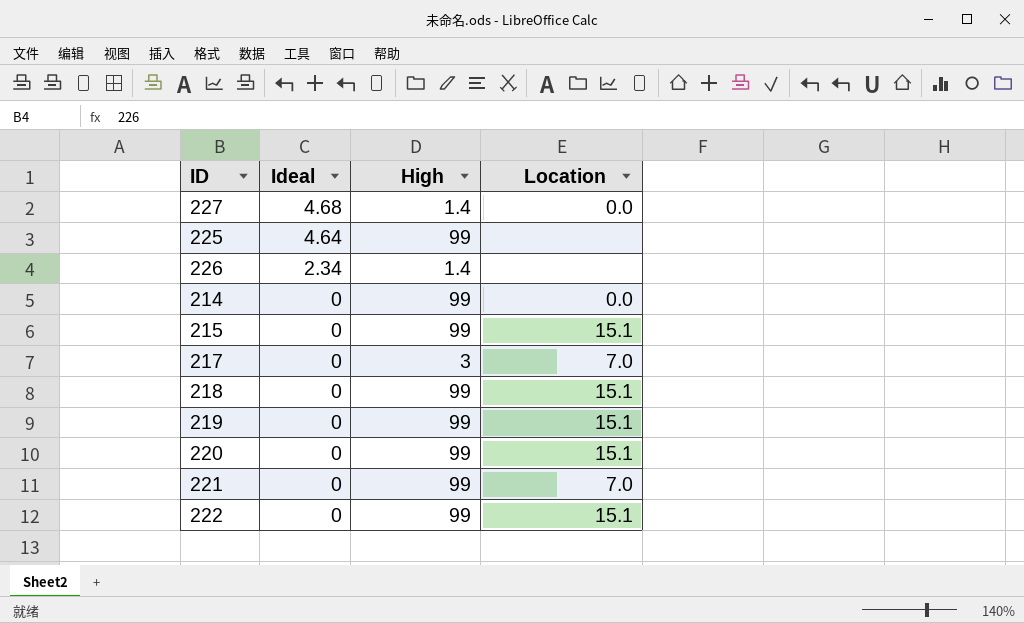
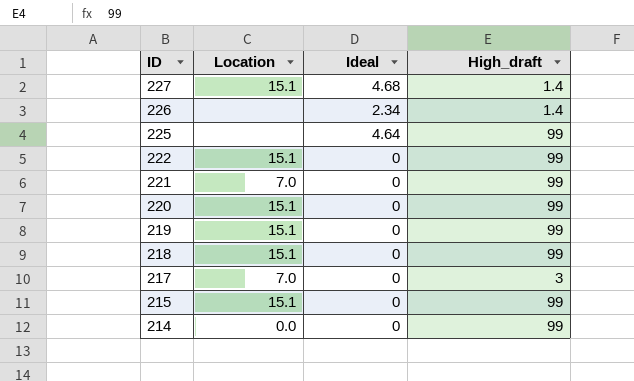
row order: Ideal descending -> ID descending
column Location | position: 4 -> 2
column name: High -> High_draft
227 | Location: 0.0 -> 15.1

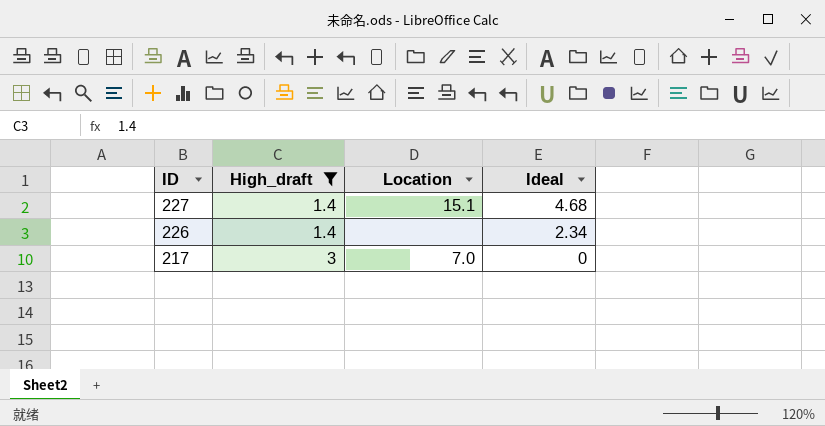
filter: none -> High_draft != 99
column High_draft | position: 4 -> 2

